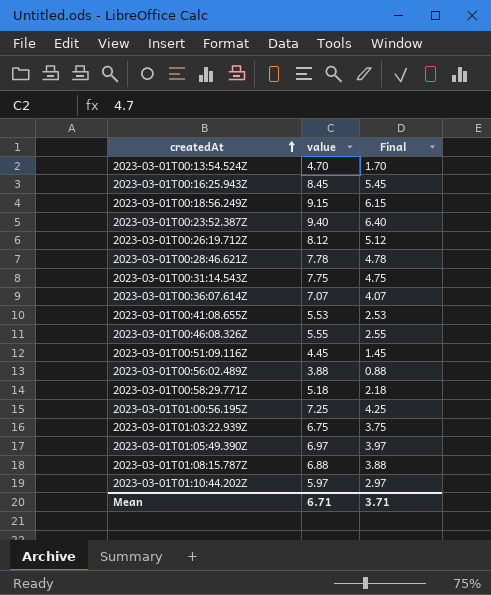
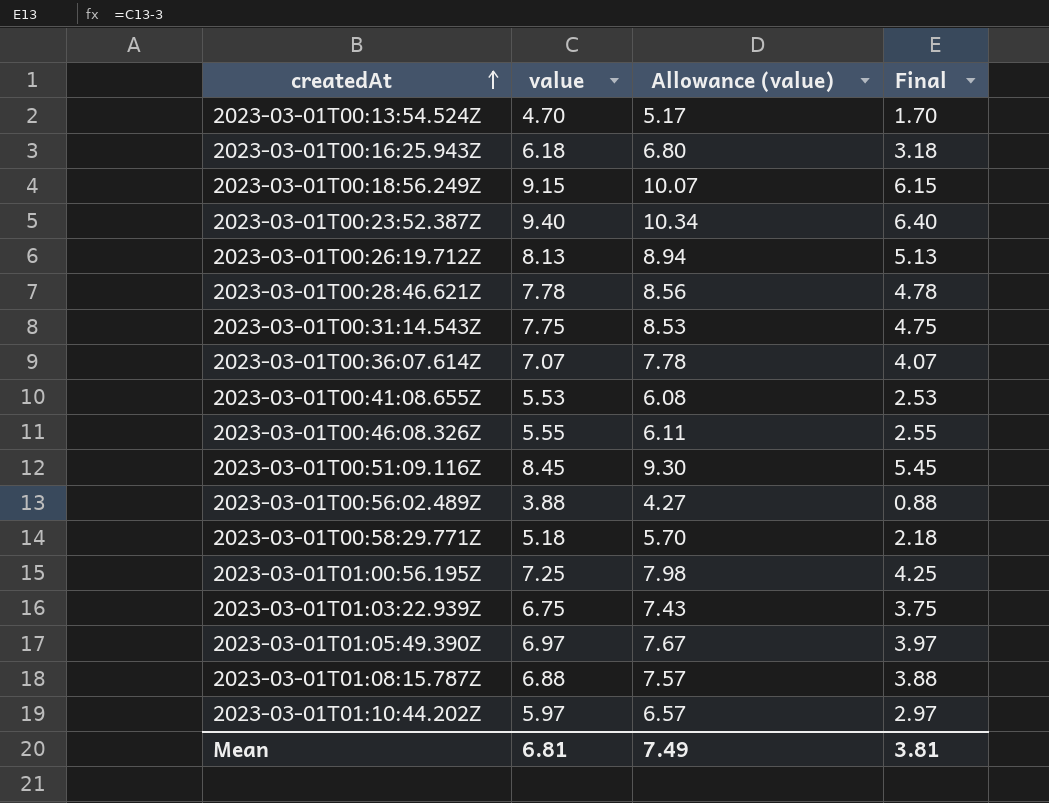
column Allowance (value) | formula: none -> [value] * 1.1
2023-03-01T00:16:25.943Z | value: 8.45 -> 6.18
2023-03-01T00:16:25.943Z | Final: 5.45 -> 3.18
2023-03-01T00:26:19.712Z | value: 8.12 -> 8.13
2023-03-01T00:26:19.712Z | Final: 5.12 -> 5.13
2023-03-01T00:51:09.116Z | value: 4.45 -> 8.45
2023-03-01T00:51:09.116Z | Final: 1.45 -> 5.45
Mean | value: 6.71 -> 6.81
Mean | Final: 3.71 -> 3.81

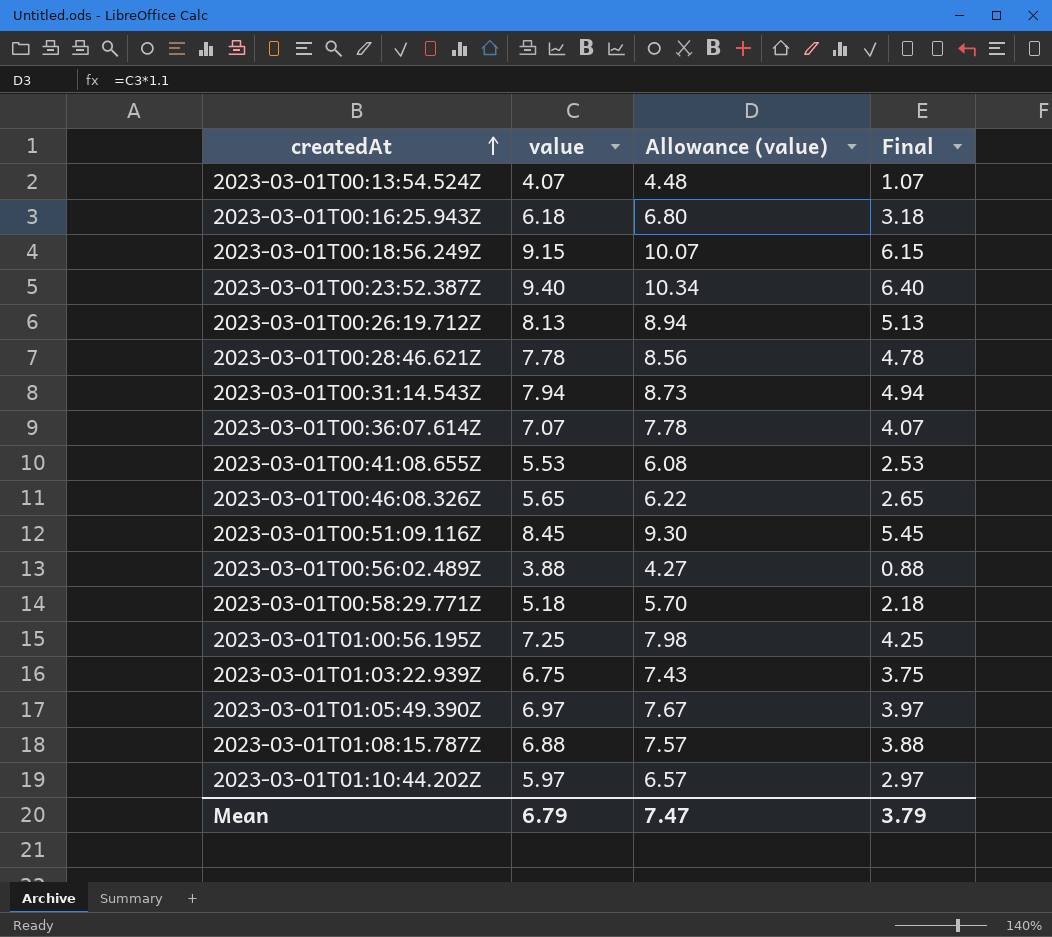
2023-03-01T00:13:54.524Z | value: 4.70 -> 4.07
2023-03-01T00:13:54.524Z | Allowance (value): 5.17 -> 4.48
2023-03-01T00:13:54.524Z | Final: 1.70 -> 1.07
2023-03-01T00:31:14.543Z | value: 7.75 -> 7.94
2023-03-01T00:31:14.543Z | Allowance (value): 8.53 -> 8.73
2023-03-01T00:31:14.543Z | Final: 4.75 -> 4.94
2023-03-01T00:46:08.326Z | value: 5.55 -> 5.65
2023-03-01T00:46:08.326Z | Allowance (value): 6.11 -> 6.22
2023-03-01T00:46:08.326Z | Final: 2.55 -> 2.65
Mean | value: 6.81 -> 6.79
Mean | Allowance (value): 7.49 -> 7.47
Mean | Final: 3.81 -> 3.79

